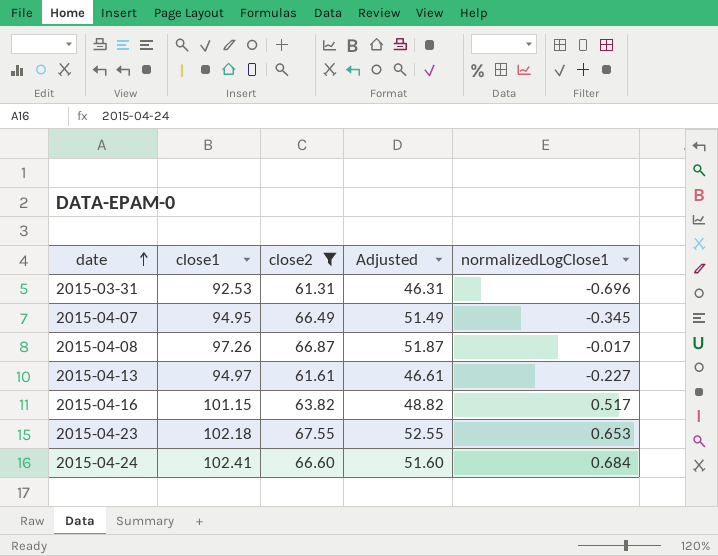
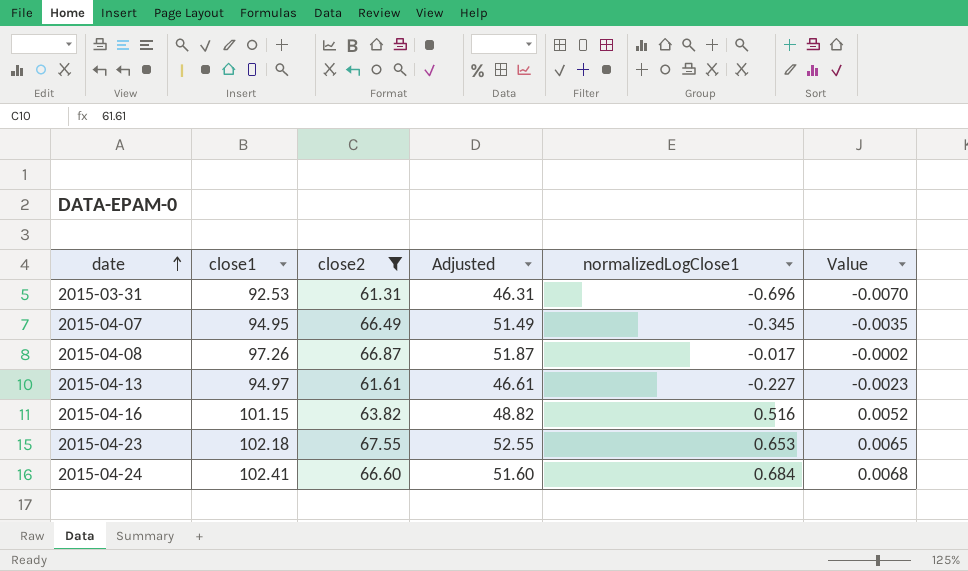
column Value | formula: none -> [normalizedLogClose1] * 0.01
2015-04-16 | normalizedLogClose1: 0.517 -> 0.516

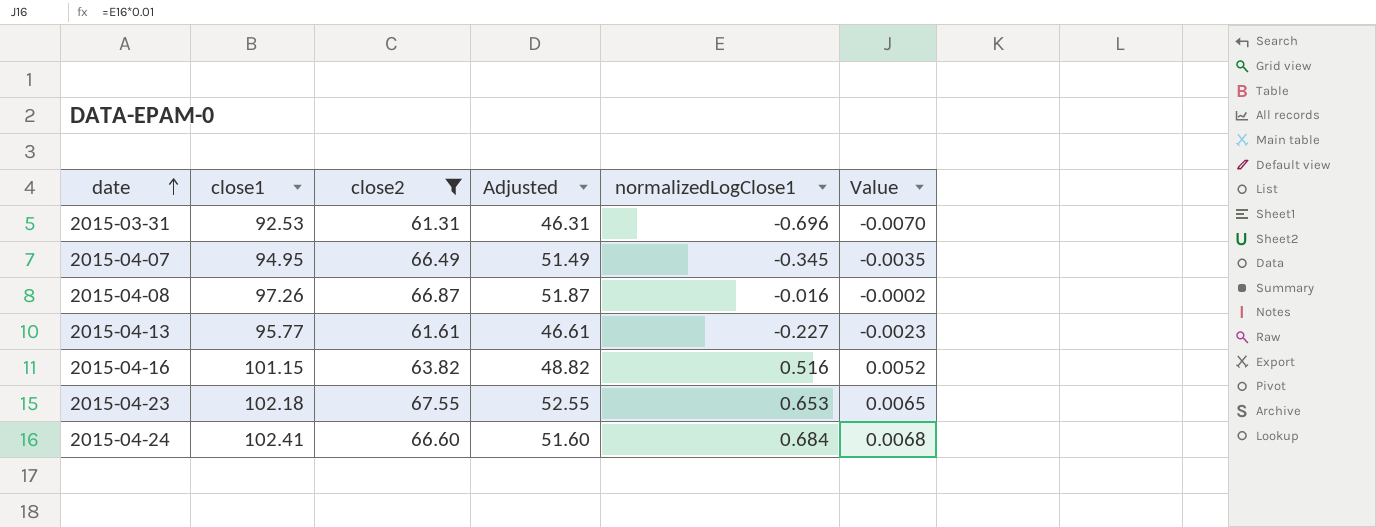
2015-04-08 | normalizedLogClose1: -0.017 -> -0.016
2015-04-13 | close1: 94.97 -> 95.77

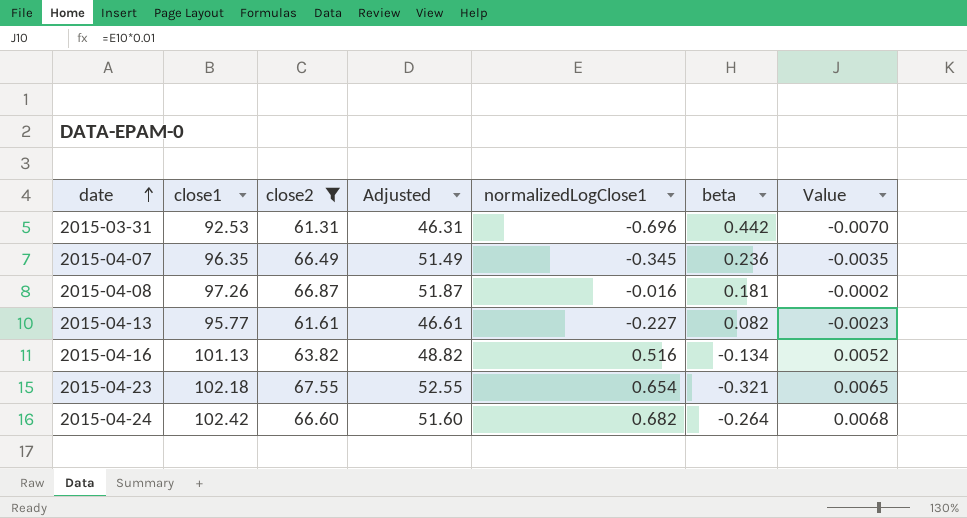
column beta | position: none -> 6
2015-04-07 | close1: 94.95 -> 96.35
2015-04-16 | close1: 101.15 -> 101.13
2015-04-23 | normalizedLogClose1: 0.653 -> 0.654
2015-04-24 | close1: 102.41 -> 102.42
2015-04-24 | normalizedLogClose1: 0.684 -> 0.682

